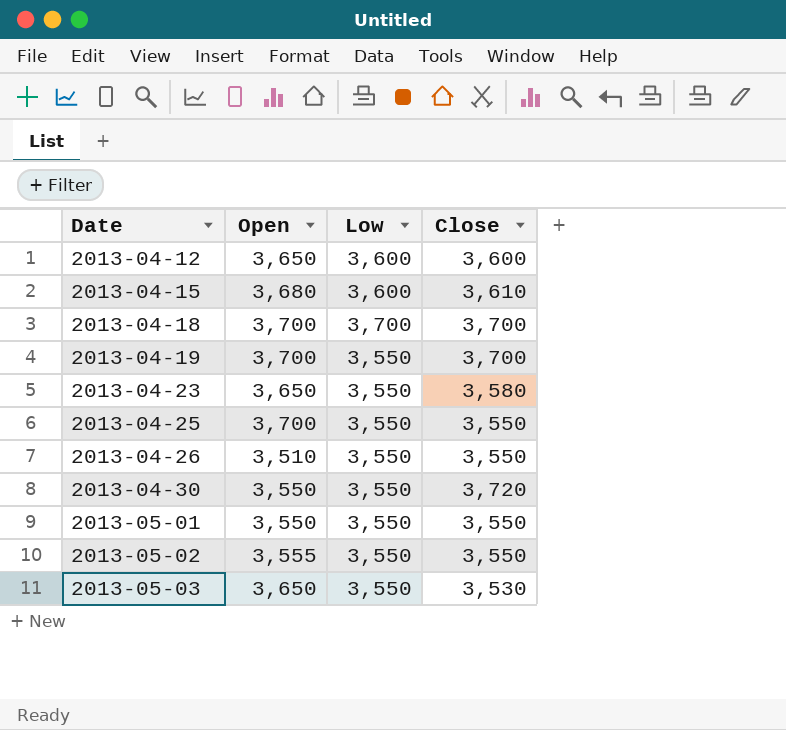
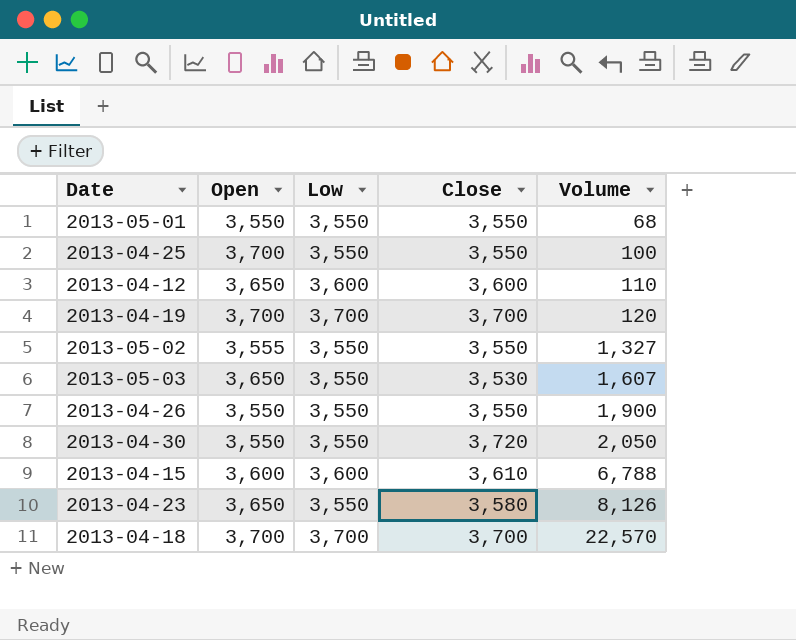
row order: Date ascending -> Volume ascending
column Volume | position: none -> 5
2013-04-19 | Low: 3,550 -> 3,700
2013-04-26 | Open: 3,510 -> 3,550
2013-04-15 | Open: 3,680 -> 3,600

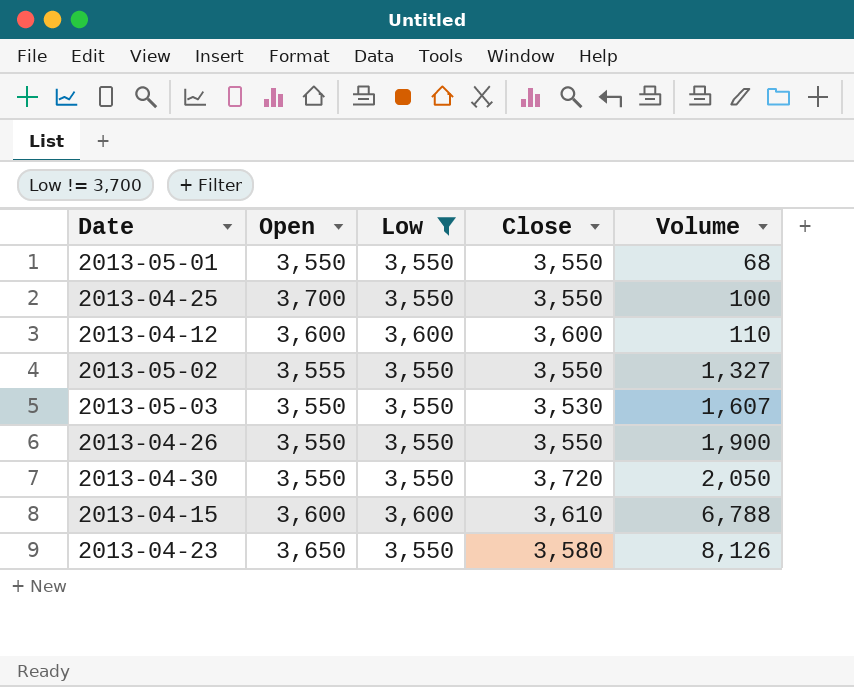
filter: none -> Low != 3,700
2013-04-12 | Open: 3,650 -> 3,600
2013-05-03 | Open: 3,650 -> 3,550

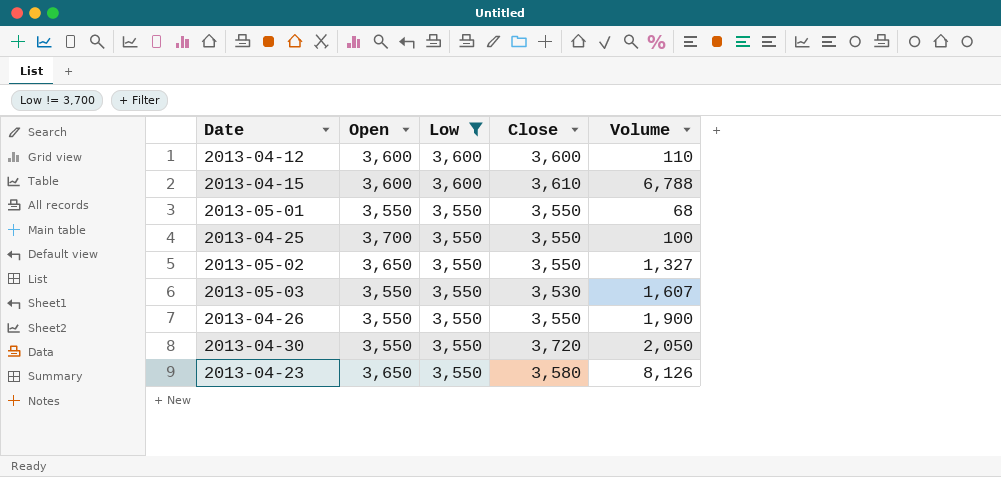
row order: Volume ascending -> Low descending
2013-05-02 | Open: 3,555 -> 3,650

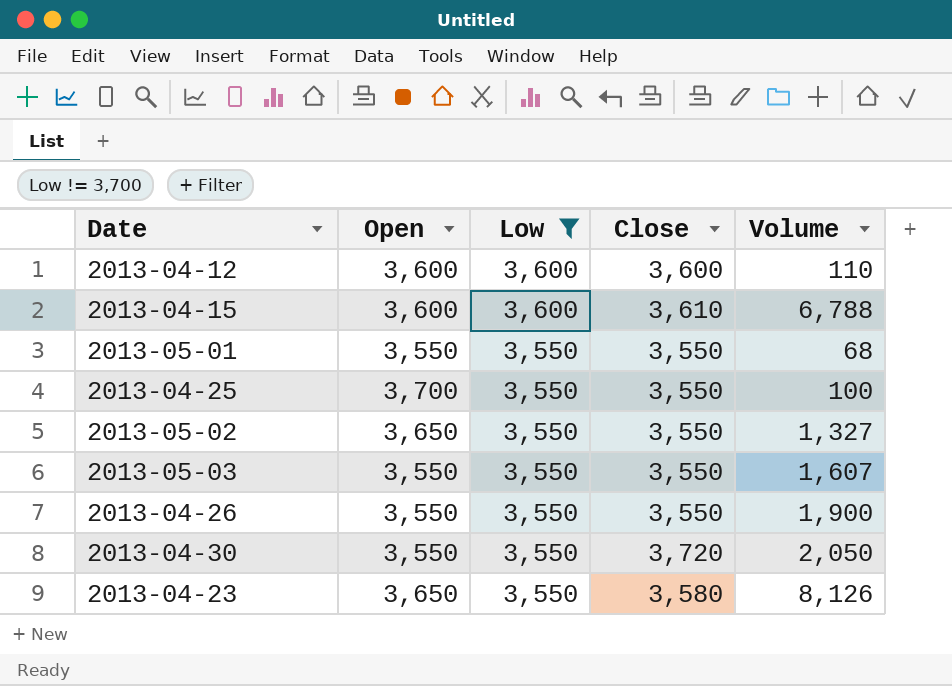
2013-05-03 | Close: 3,530 -> 3,550

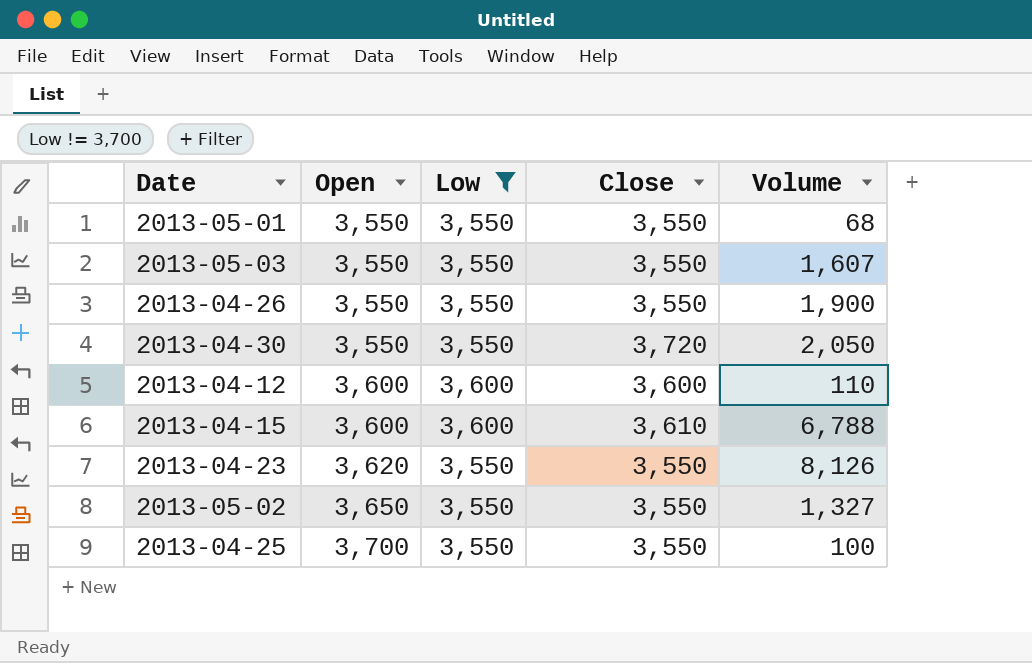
row order: Low descending -> Open ascending
2013-04-23 | Open: 3,650 -> 3,620
2013-04-23 | Close: 3,580 -> 3,550

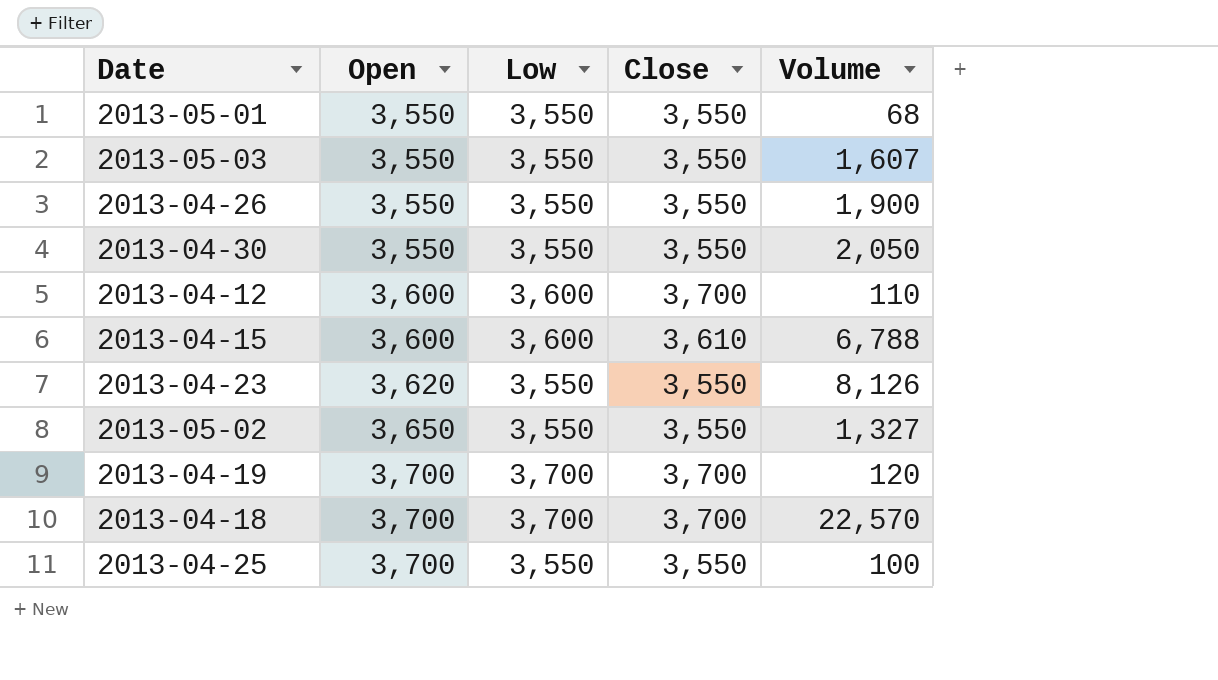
filter: Low != 3,700 -> none
2013-04-30 | Close: 3,720 -> 3,550
2013-04-12 | Close: 3,600 -> 3,700

